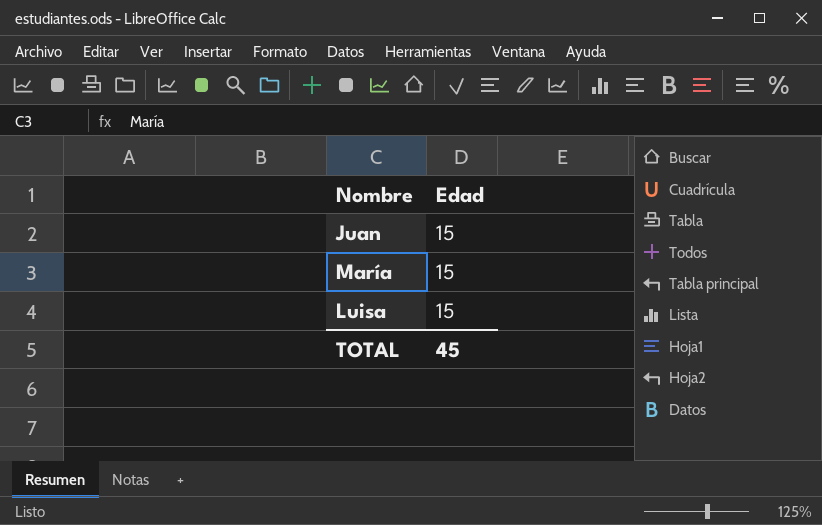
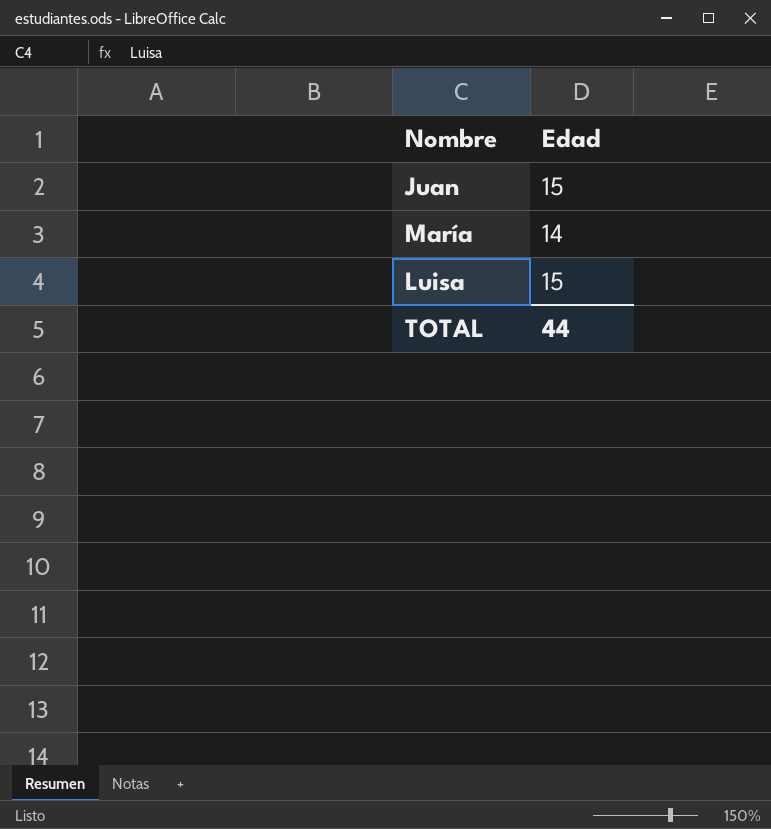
María | Edad: 15 -> 14
TOTAL | Edad: 45 -> 44

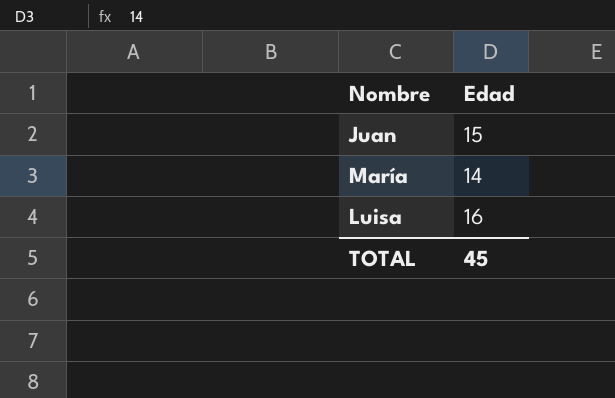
Luisa | Edad: 15 -> 16
TOTAL | Edad: 44 -> 45

